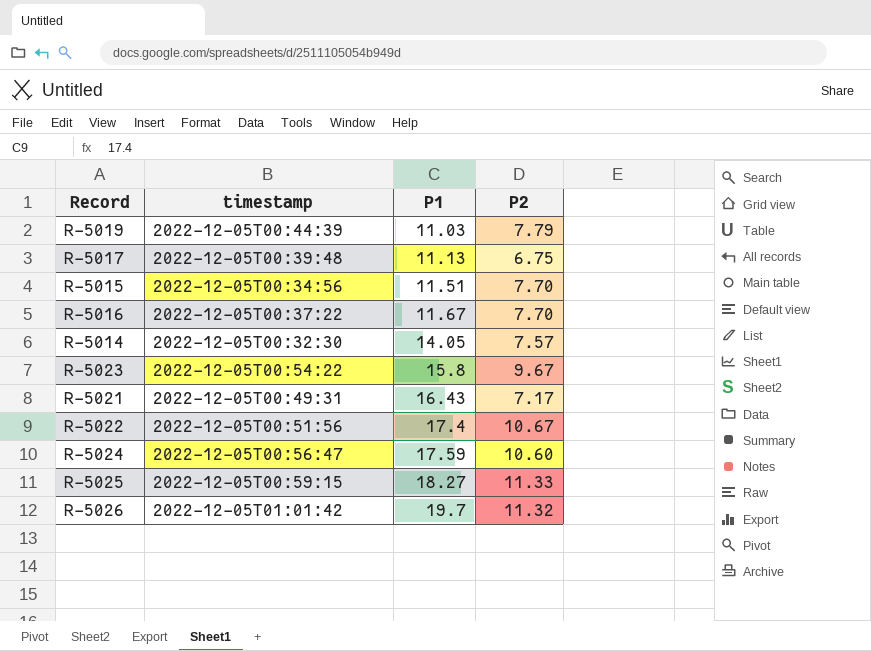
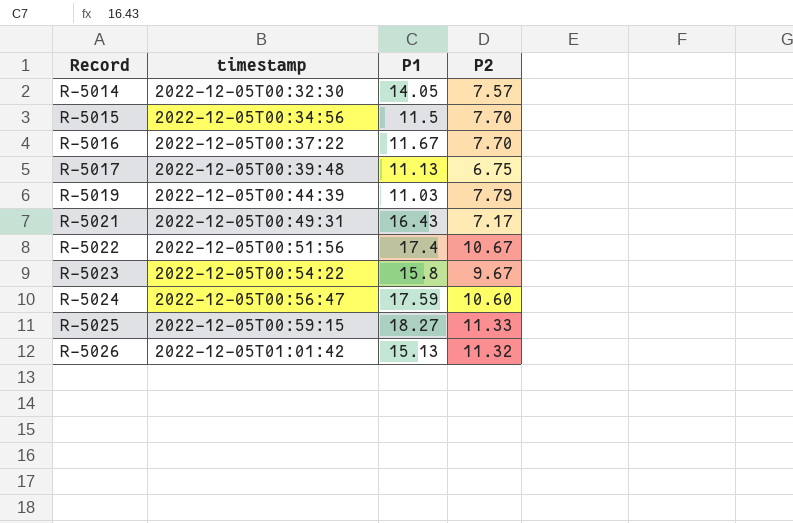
row order: P1 ascending -> Record ascending
R-5015 | P1: 11.51 -> 11.5
R-5026 | P1: 19.7 -> 15.13

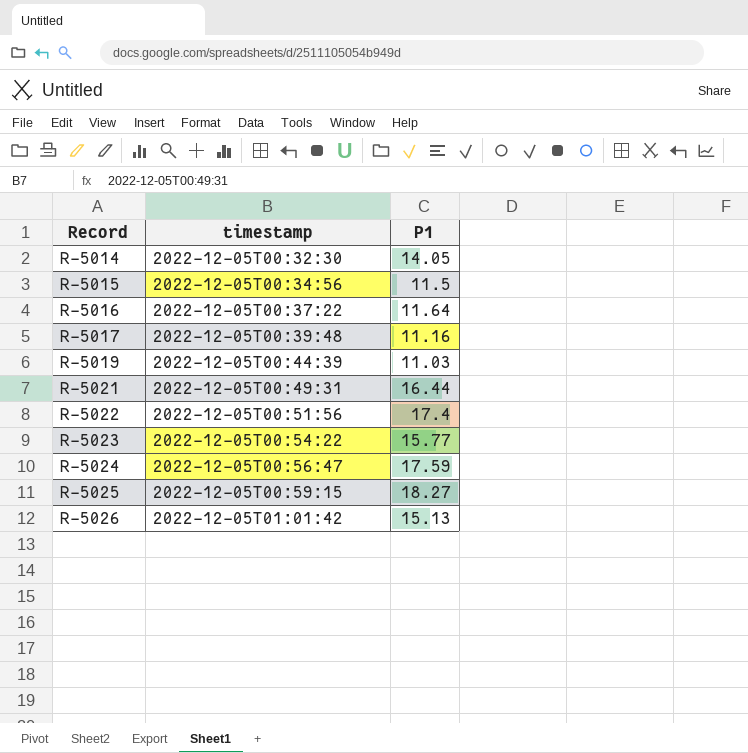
column P2 | position: 4 -> none
R-5016 | P1: 11.67 -> 11.64
R-5017 | P1: 11.13 -> 11.16
R-5021 | P1: 16.43 -> 16.44
R-5023 | P1: 15.8 -> 15.77

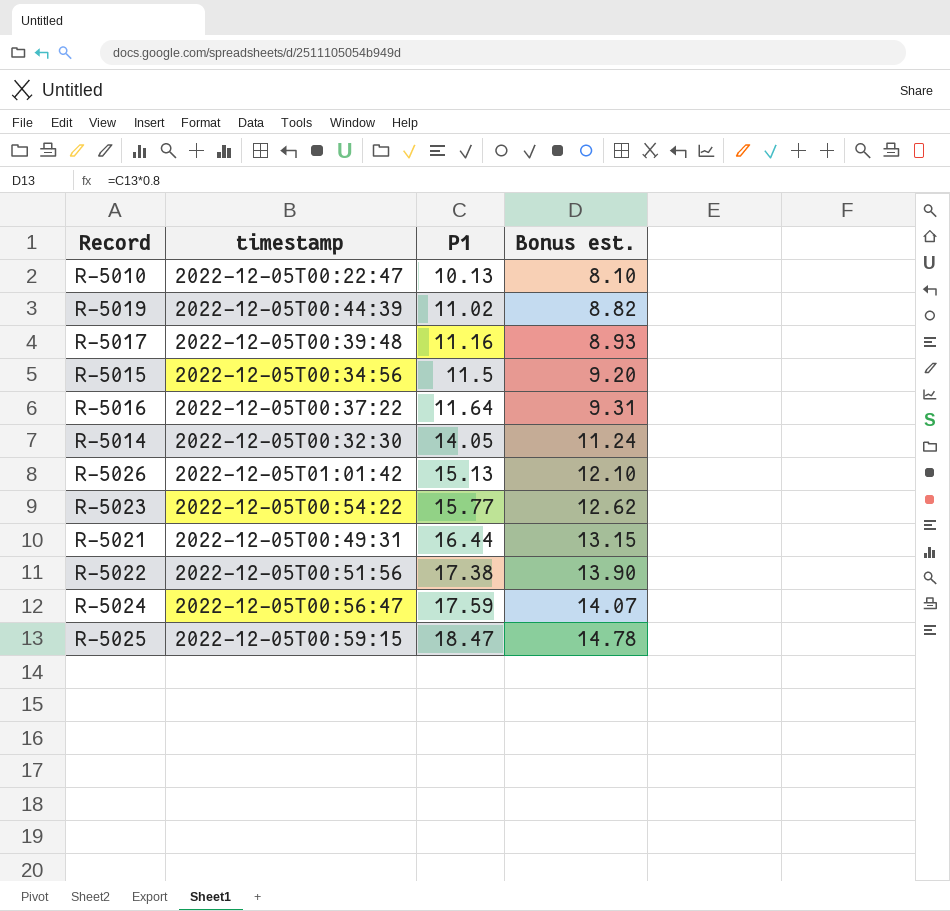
row order: Record ascending -> P1 ascending
column Bonus est. | formula: none -> [P1] * 0.8
row R-5010: none -> 2022-12-05T00:22:47 | 10.13 | 8.10
R-5019 | P1: 11.03 -> 11.02
R-5022 | P1: 17.4 -> 17.38
R-5025 | P1: 18.27 -> 18.47

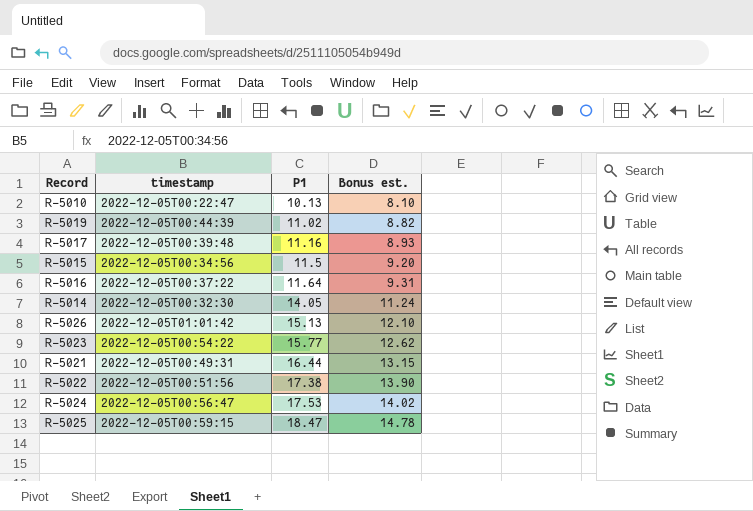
R-5024 | P1: 17.59 -> 17.53
R-5024 | Bonus est.: 14.07 -> 14.02

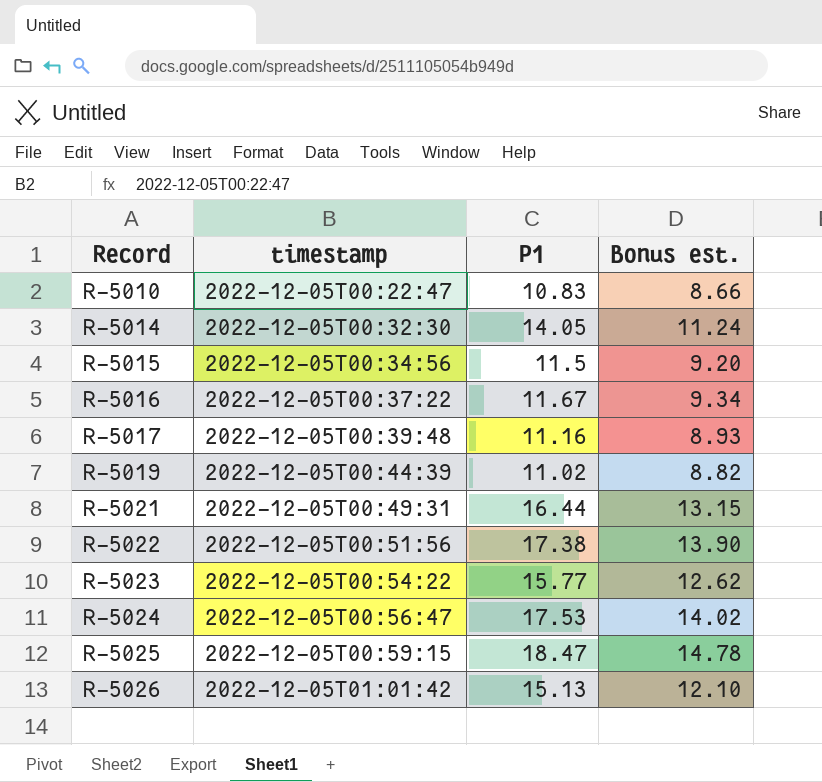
row order: P1 ascending -> Record ascending
R-5010 | P1: 10.13 -> 10.83
R-5010 | Bonus est.: 8.10 -> 8.66
R-5016 | P1: 11.64 -> 11.67
R-5016 | Bonus est.: 9.31 -> 9.34

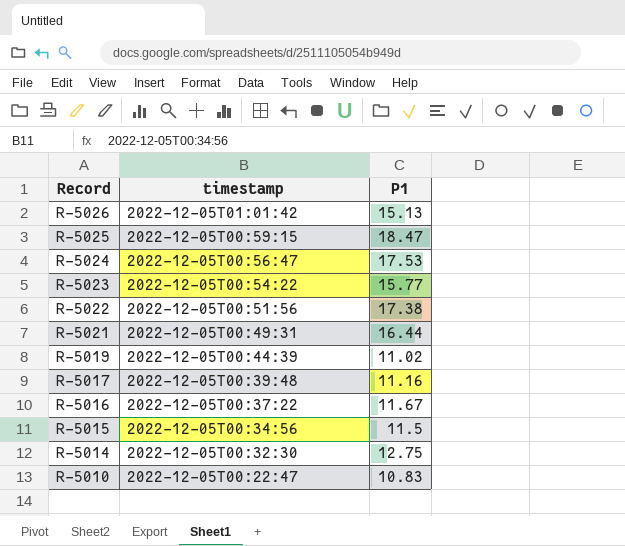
row order: Record ascending -> Record descending
column Bonus est. | formula: [P1] * 0.8 -> none
R-5014 | P1: 14.05 -> 12.75

